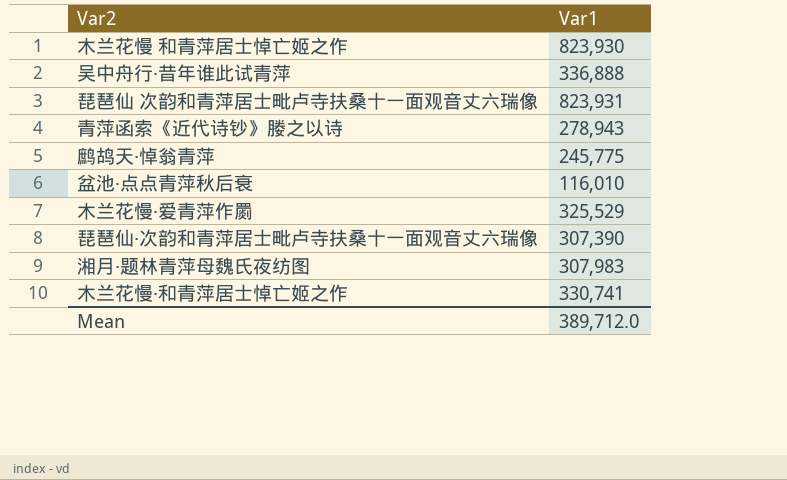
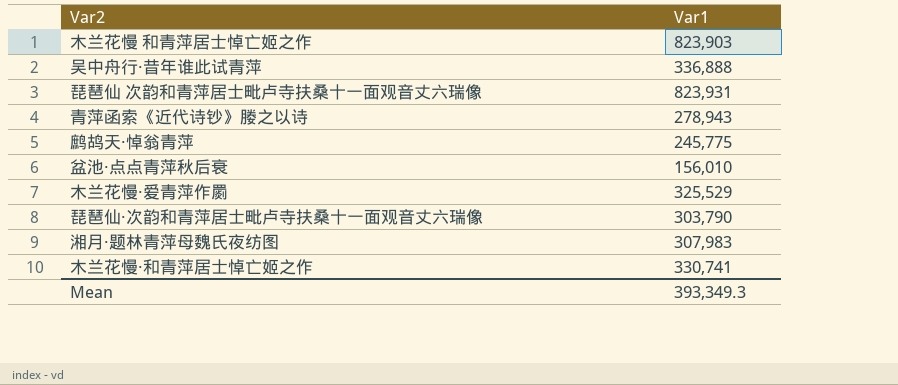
木兰花慢 和青萍居士悼亡姬之作 | Var1: 823,930 -> 823,903
盆池·点点青萍秋后衰 | Var1: 116,010 -> 156,010
琵琶仙·次韵和青萍居士毗卢寺扶桑十一面观音丈六瑞像 | Var1: 307,390 -> 303,790
Mean | Var1: 389,712.0 -> 393,349.3

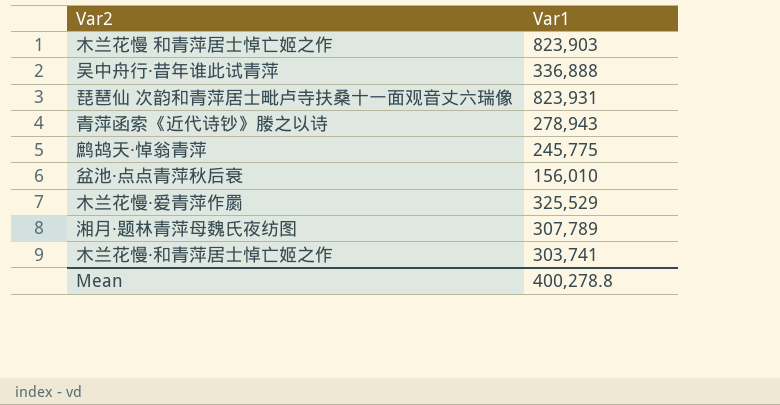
row 琵琶仙·次韵和青萍居士毗卢寺扶桑十一面观音丈六瑞像: 303,790 -> none
湘月·题林青萍母魏氏夜纺图 | Var1: 307,983 -> 307,789
木兰花慢·和青萍居士悼亡姬之作 | Var1: 330,741 -> 303,741
Mean | Var1: 393,349.3 -> 400,278.8

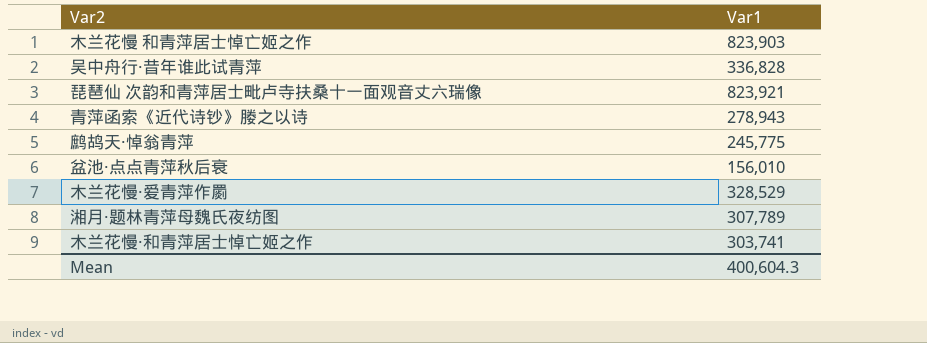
吴中舟行·昔年谁此试青萍 | Var1: 336,888 -> 336,828
琵琶仙 次韵和青萍居士毗卢寺扶桑十一面观音丈六瑞像 | Var1: 823,931 -> 823,921
木兰花慢·爱青萍作罽 | Var1: 325,529 -> 328,529
Mean | Var1: 400,278.8 -> 400,604.3

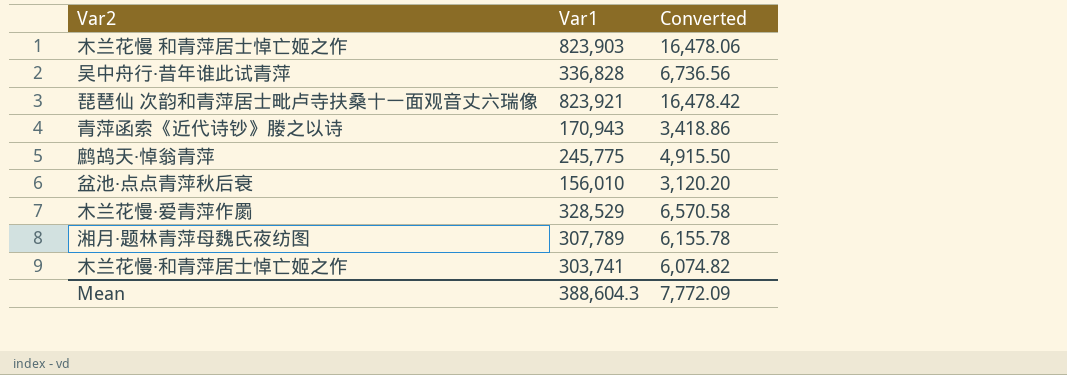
column Converted | formula: none -> [Var1] * 0.02
青萍函索《近代诗钞》媵之以诗 | Var1: 278,943 -> 170,943
Mean | Var1: 400,604.3 -> 388,604.3

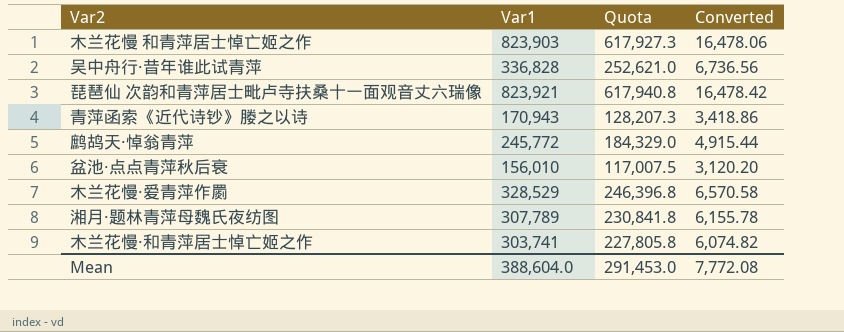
column Quota | formula: none -> [Var1] * 0.75
鹧鸪天·悼翁青萍 | Var1: 245,775 -> 245,772
鹧鸪天·悼翁青萍 | Converted: 4,915.50 -> 4,915.44
Mean | Var1: 388,604.3 -> 388,604.0
Mean | Converted: 7,772.09 -> 7,772.08

